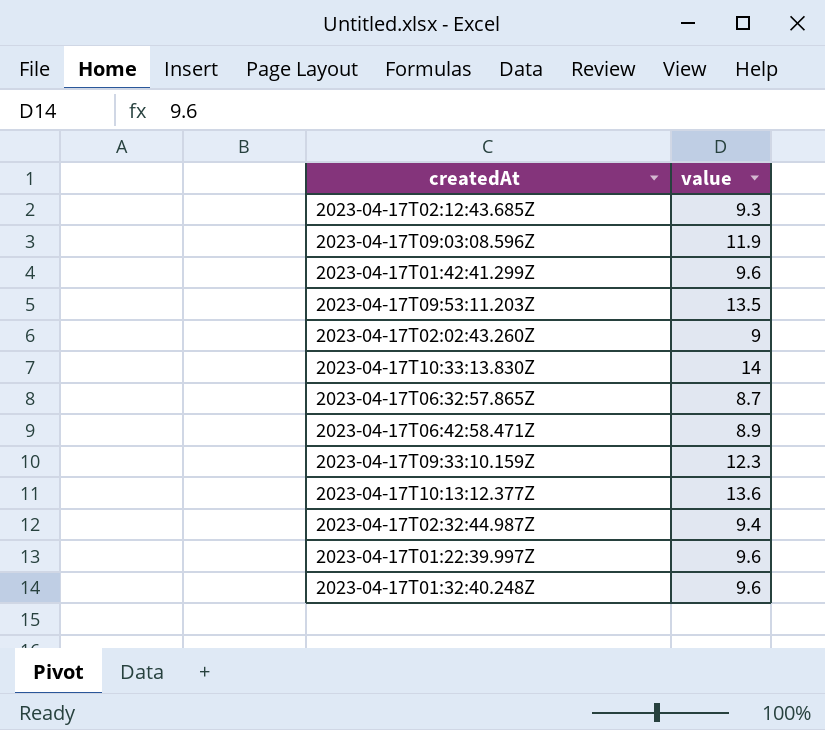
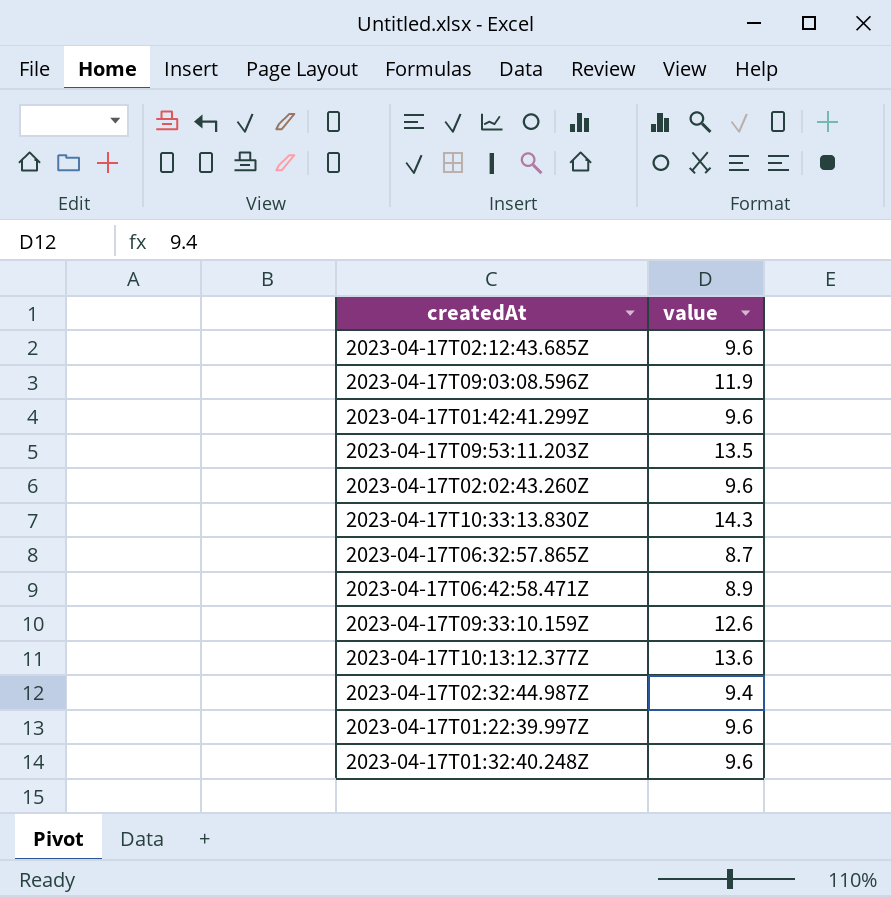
2023-04-17T02:12:43.685Z | value: 9.3 -> 9.6
2023-04-17T02:02:43.260Z | value: 9 -> 9.6
2023-04-17T10:33:13.830Z | value: 14 -> 14.3
2023-04-17T09:33:10.159Z | value: 12.3 -> 12.6

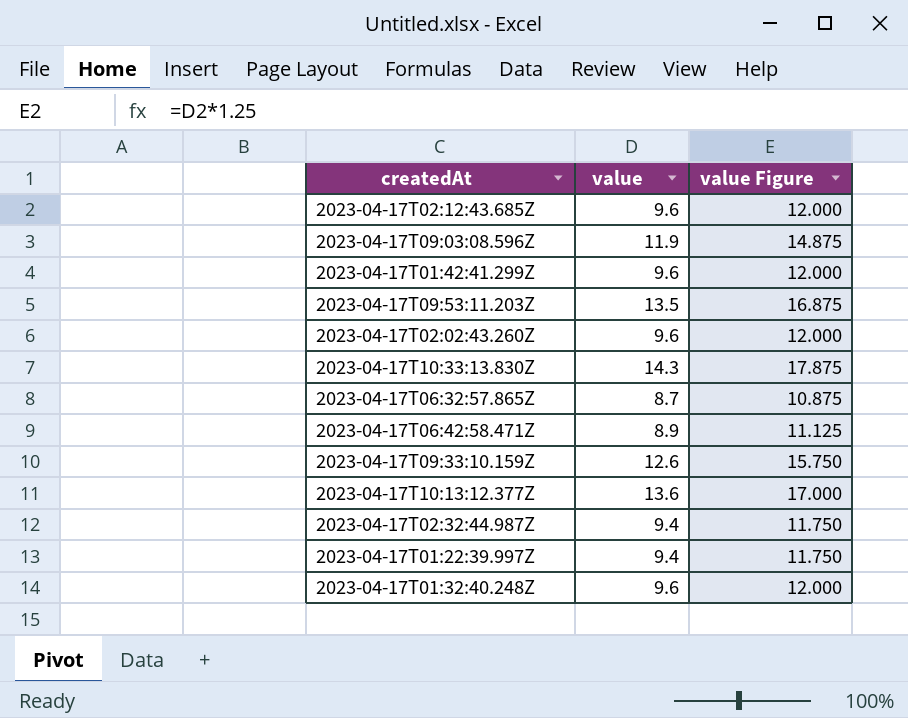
column value Figure | formula: none -> [value] * 1.25
2023-04-17T01:22:39.997Z | value: 9.6 -> 9.4

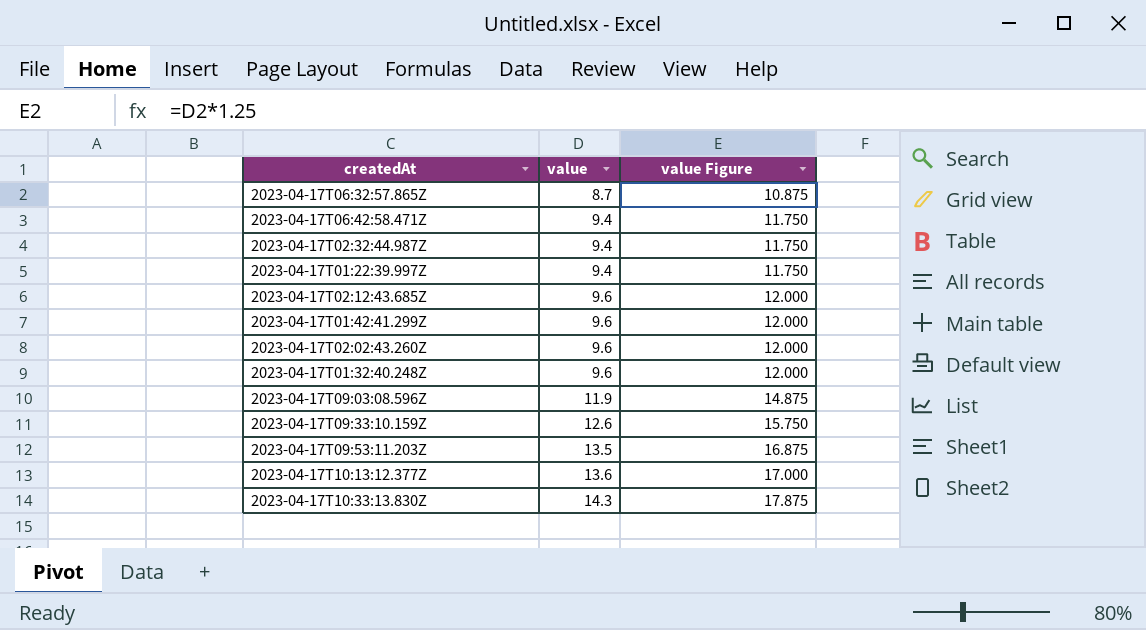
row order: none -> value ascending
2023-04-17T06:42:58.471Z | value: 8.9 -> 9.4
2023-04-17T06:42:58.471Z | value Figure: 11.125 -> 11.750

